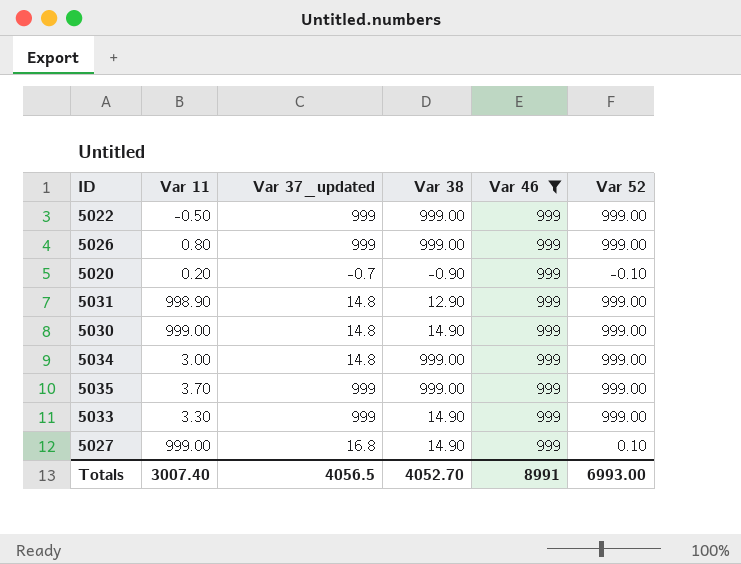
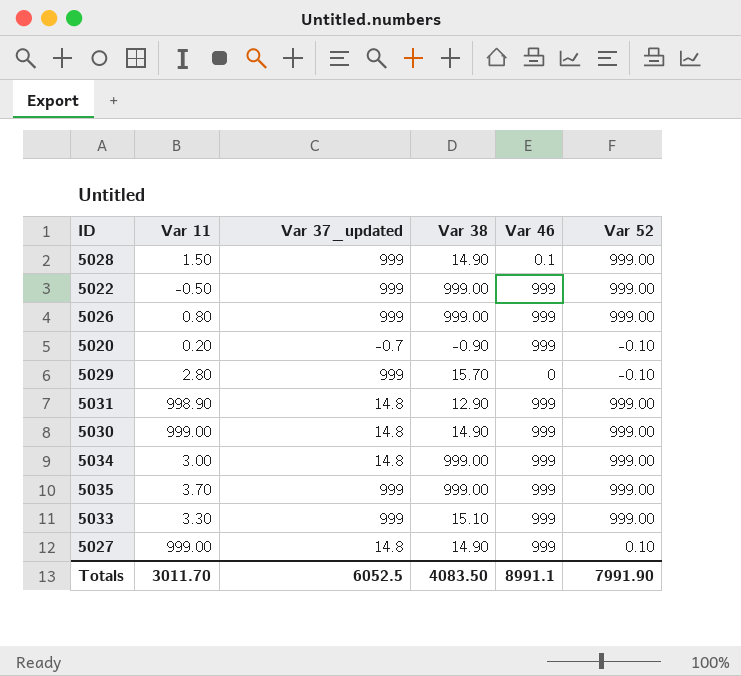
filter: Var 46 = 999 -> none
5033 | Var 38: 14.90 -> 15.10
5027 | Var 37_updated: 16.8 -> 14.8
Totals | Var 11: 3007.40 -> 3011.70
Totals | Var 37_updated: 4056.5 -> 6052.5
Totals | Var 38: 4052.70 -> 4083.50
Totals | Var 46: 8991 -> 8991.1
Totals | Var 52: 6993.00 -> 7991.90

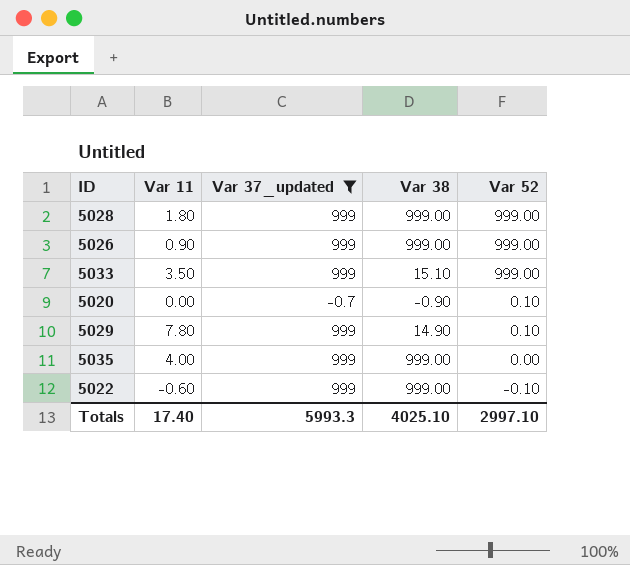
filter: none -> Var 37_updated != 14.8
row order: none -> Var 52 descending
column Var 46 | position: 5 -> none
5028 | Var 11: 1.50 -> 1.80
5028 | Var 38: 14.90 -> 999.00
5026 | Var 11: 0.80 -> 0.90
5033 | Var 11: 3.30 -> 3.50
5020 | Var 11: 0.20 -> 0.00
5020 | Var 52: -0.10 -> 0.10
5029 | Var 11: 2.80 -> 7.80
5029 | Var 38: 15.70 -> 14.90
5029 | Var 52: -0.10 -> 0.10
5035 | Var 11: 3.70 -> 4.00
5035 | Var 52: 999.00 -> 0.00
5022 | Var 11: -0.50 -> -0.60
5022 | Var 52: 999.00 -> -0.10
Totals | Var 11: 3011.70 -> 17.40
Totals | Var 37_updated: 6052.5 -> 5993.3
Totals | Var 38: 4083.50 -> 4025.10
Totals | Var 52: 7991.90 -> 2997.10

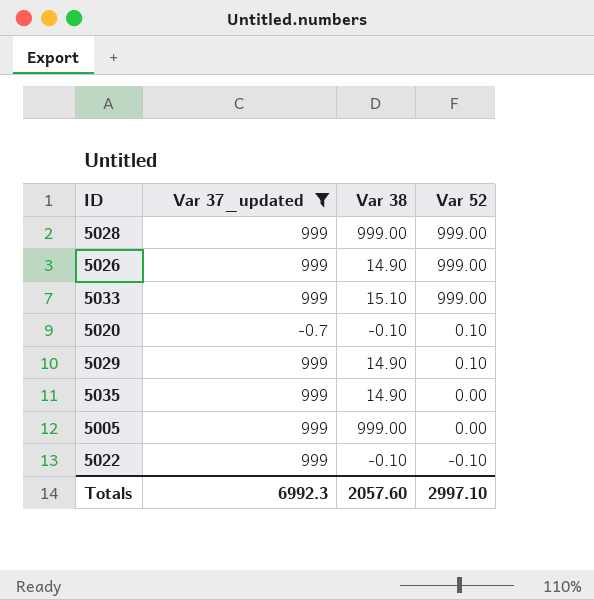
column Var 11 | position: 2 -> none
5026 | Var 38: 999.00 -> 14.90
5020 | Var 38: -0.90 -> -0.10
5035 | Var 38: 999.00 -> 14.90
row 5005: none -> 999 | 999.00 | 0.00
5022 | Var 38: 999.00 -> -0.10
Totals | Var 37_updated: 5993.3 -> 6992.3
Totals | Var 38: 4025.10 -> 2057.60

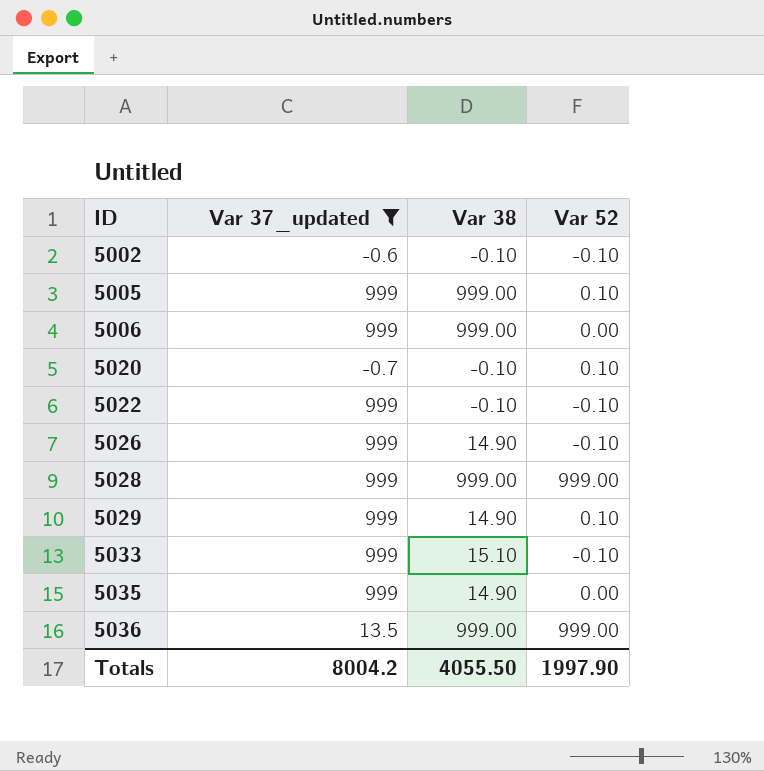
row order: Var 52 descending -> ID ascending
row 5002: none -> -0.6 | -0.10 | -0.10
5005 | Var 52: 0.00 -> 0.10
row 5006: none -> 999 | 999.00 | 0.00
5026 | Var 52: 999.00 -> -0.10
5033 | Var 52: 999.00 -> -0.10
row 5036: none -> 13.5 | 999.00 | 999.00
Totals | Var 37_updated: 6992.3 -> 8004.2
Totals | Var 38: 2057.60 -> 4055.50
Totals | Var 52: 2997.10 -> 1997.90

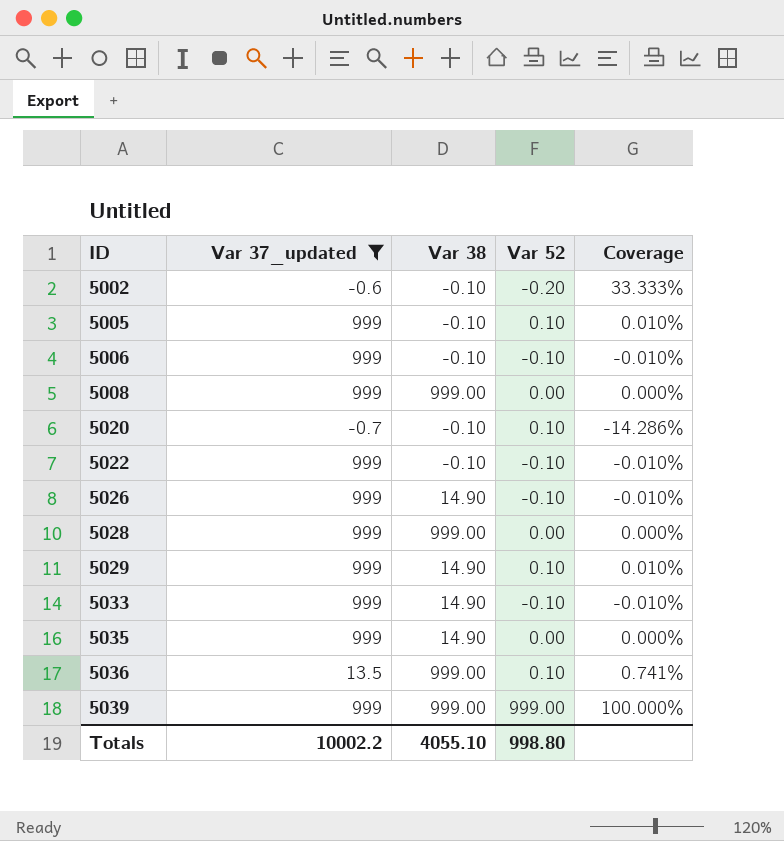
column Coverage | formula: none -> [Var 52] / [Var 37_updated]
5002 | Var 52: -0.10 -> -0.20
5005 | Var 38: 999.00 -> -0.10
5006 | Var 38: 999.00 -> -0.10
5006 | Var 52: 0.00 -> -0.10
row 5008: none -> 999 | 999.00 | 0.00 | 0.000%
5028 | Var 52: 999.00 -> 0.00
5033 | Var 38: 15.10 -> 14.90
5036 | Var 52: 999.00 -> 0.10
row 5039: none -> 999 | 999.00 | 999.00 | 100.000%
Totals | Var 37_updated: 8004.2 -> 10002.2
Totals | Var 38: 4055.50 -> 4055.10
Totals | Var 52: 1997.90 -> 998.80

